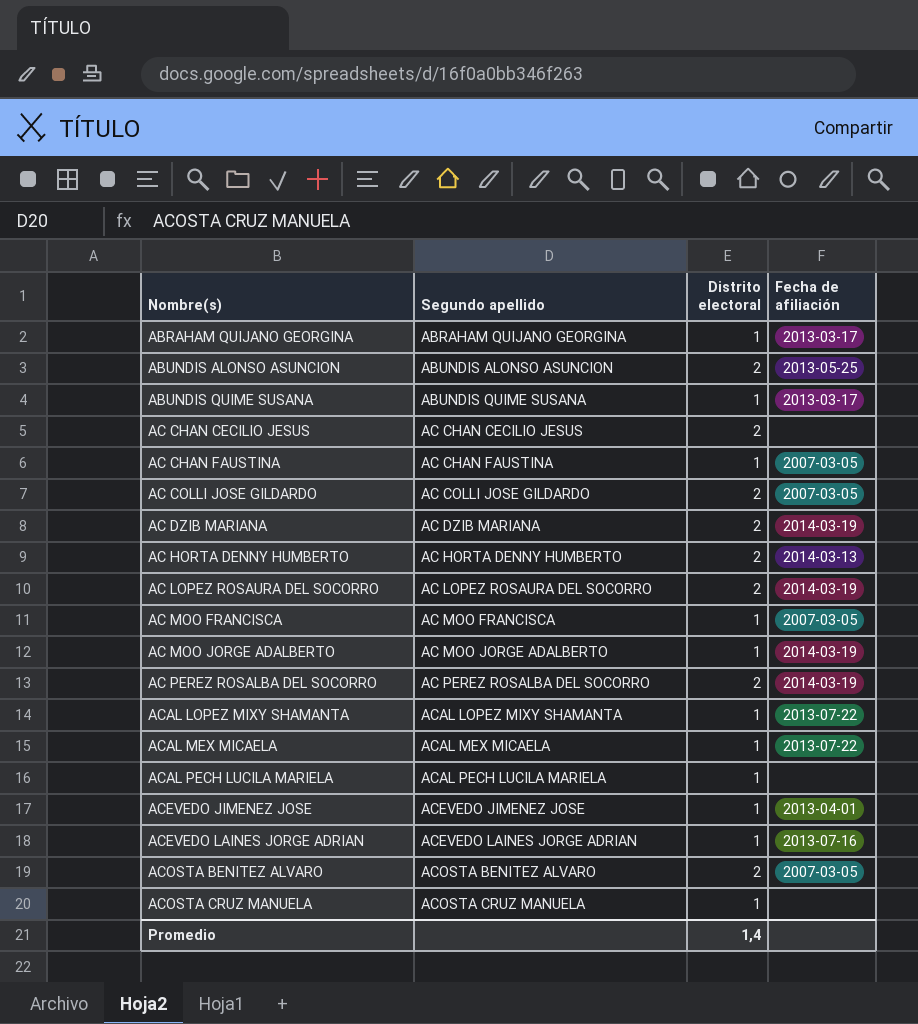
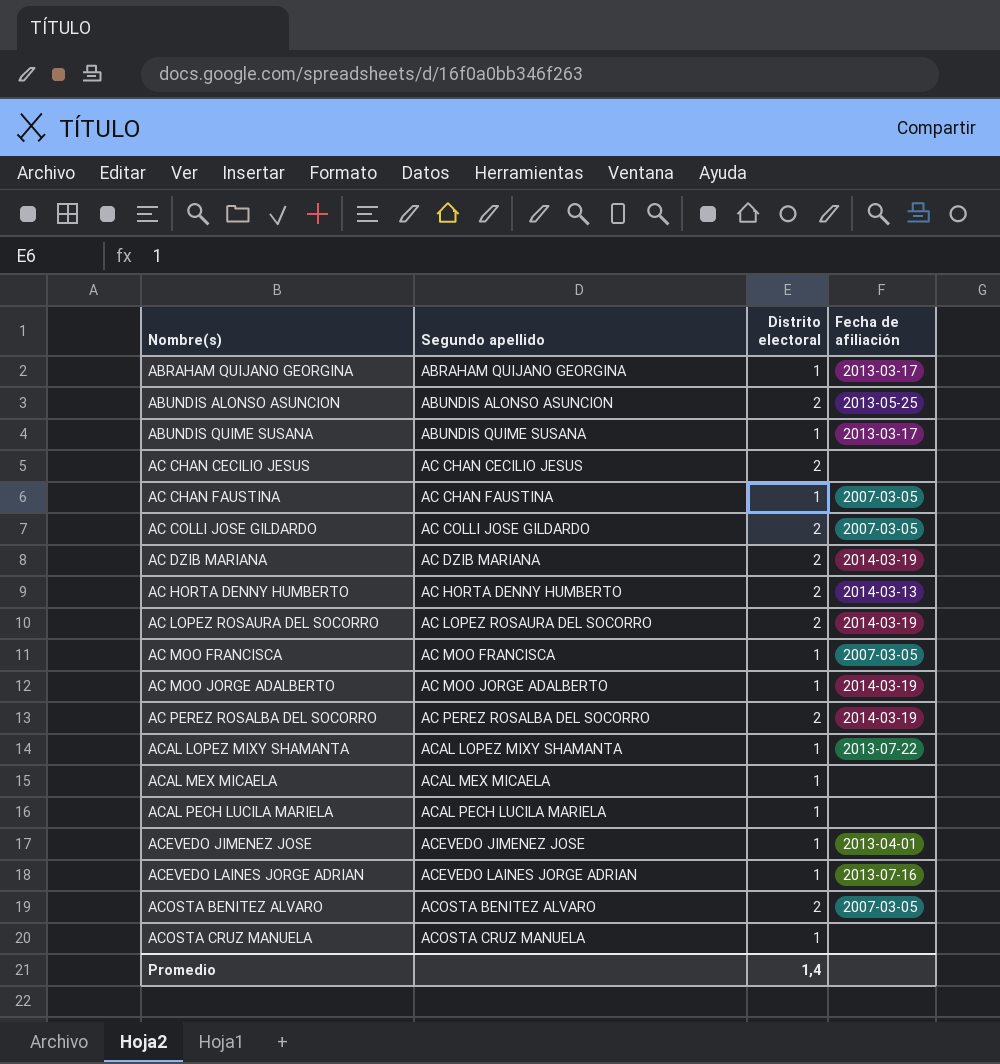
ACAL MEX MICAELA | Fecha de afiliación: 2013-07-22 -> none

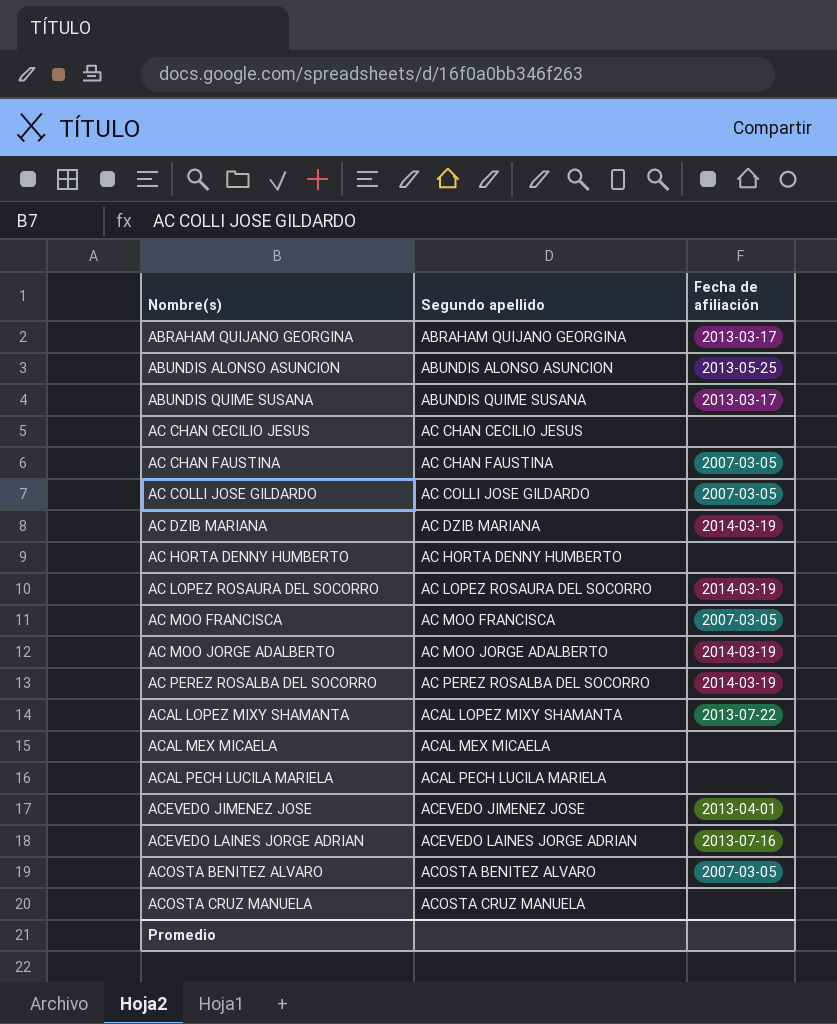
column Distrito electoral | position: 3 -> none
AC HORTA DENNY HUMBERTO | Fecha de afiliación: 2014-03-13 -> none

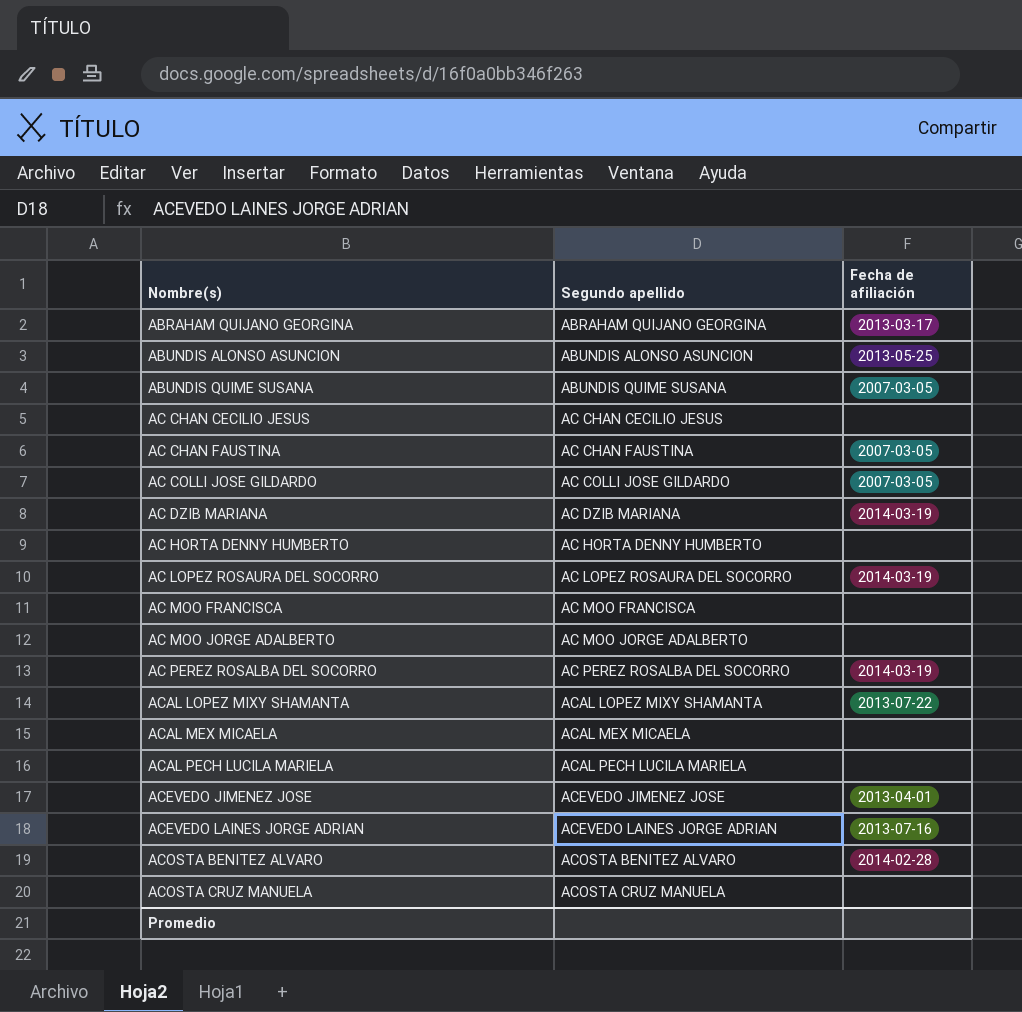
ABUNDIS QUIME SUSANA | Fecha de afiliación: 2013-03-17 -> 2007-03-05
AC MOO FRANCISCA | Fecha de afiliación: 2007-03-05 -> none
AC MOO JORGE ADALBERTO | Fecha de afiliación: 2014-03-19 -> none
ACOSTA BENITEZ ALVARO | Fecha de afiliación: 2007-03-05 -> 2014-02-28

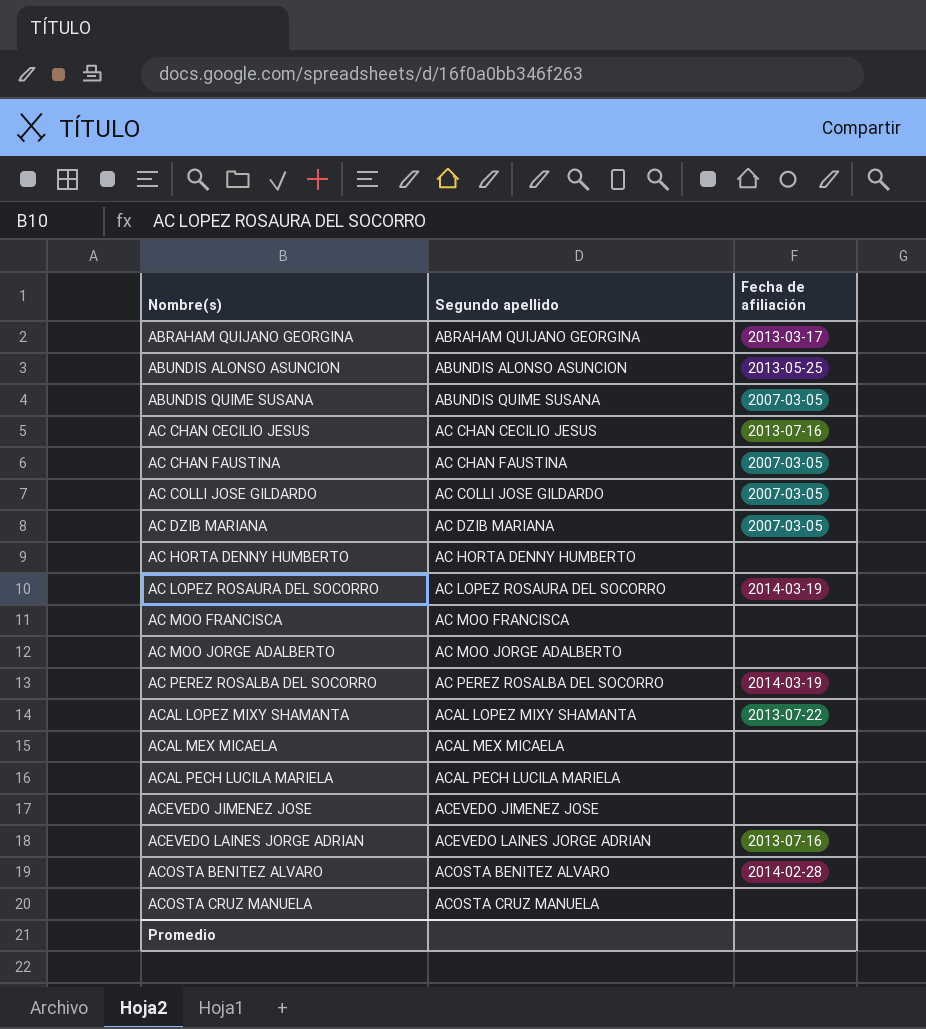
AC CHAN CECILIO JESUS | Fecha de afiliación: none -> 2013-07-16
AC DZIB MARIANA | Fecha de afiliación: 2014-03-19 -> 2007-03-05
ACEVEDO JIMENEZ JOSE | Fecha de afiliación: 2013-04-01 -> none

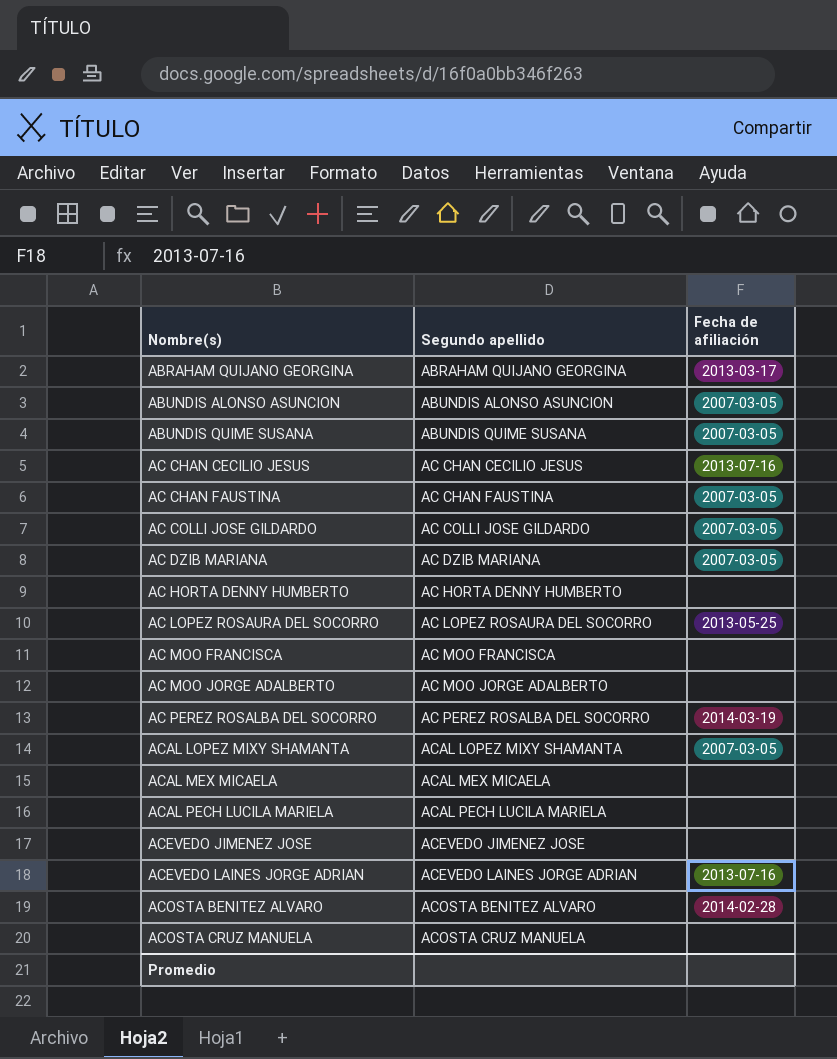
ABUNDIS ALONSO ASUNCION | Fecha de afiliación: 2013-05-25 -> 2007-03-05
AC LOPEZ ROSAURA DEL SOCORRO | Fecha de afiliación: 2014-03-19 -> 2013-05-25
ACAL LOPEZ MIXY SHAMANTA | Fecha de afiliación: 2013-07-22 -> 2007-03-05

